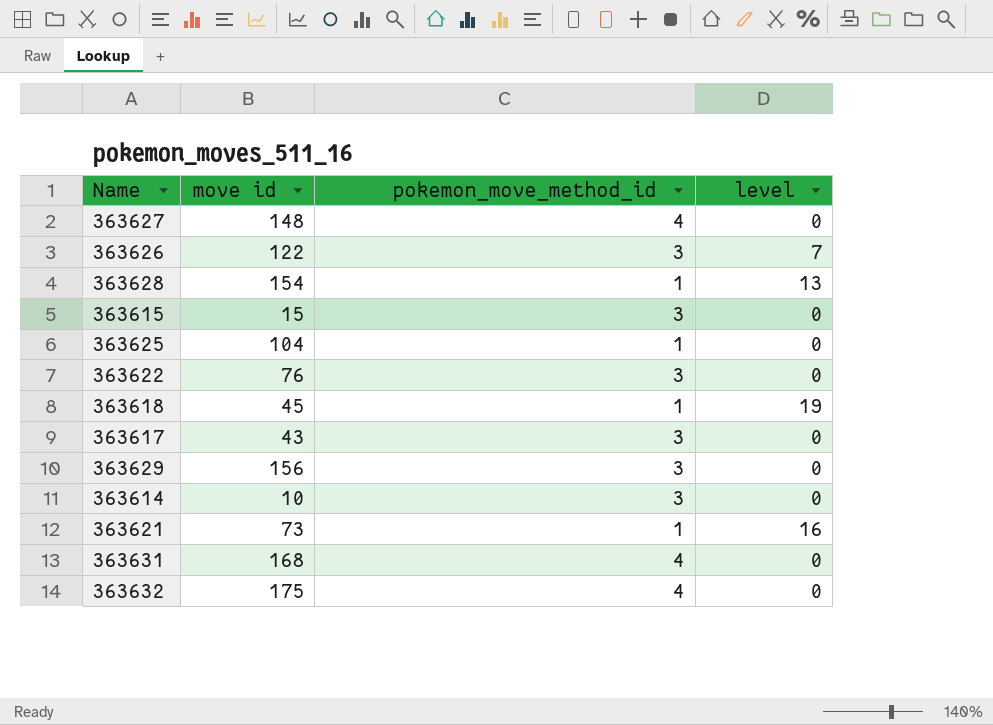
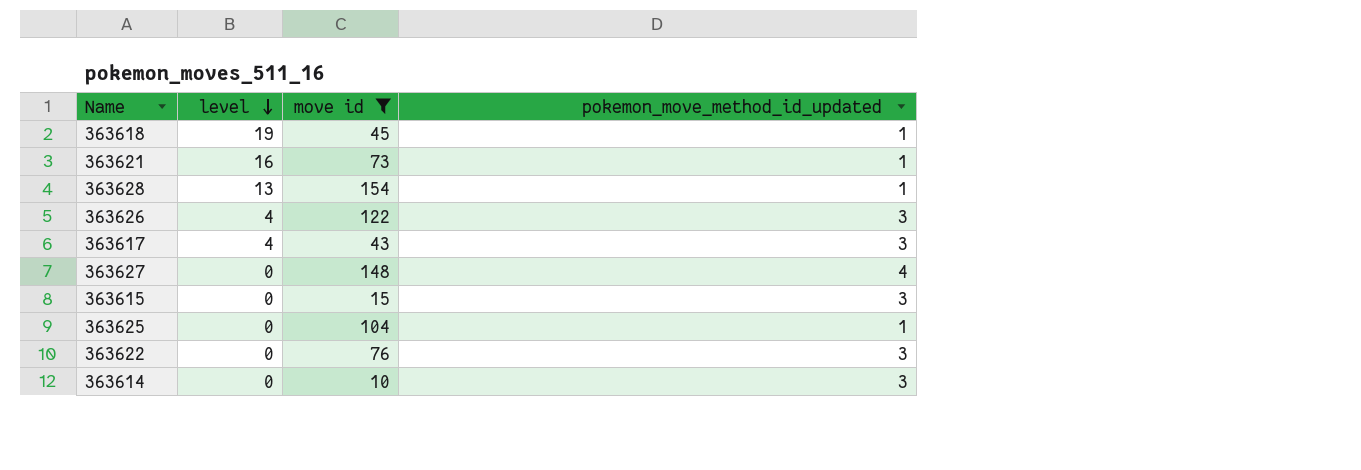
filter: none -> move id <= 154
row order: none -> level descending
column level | position: 4 -> 2
column name: pokemon_move_method_id -> pokemon_move_method_id_updated
363626 | level: 7 -> 4
363617 | level: 0 -> 4

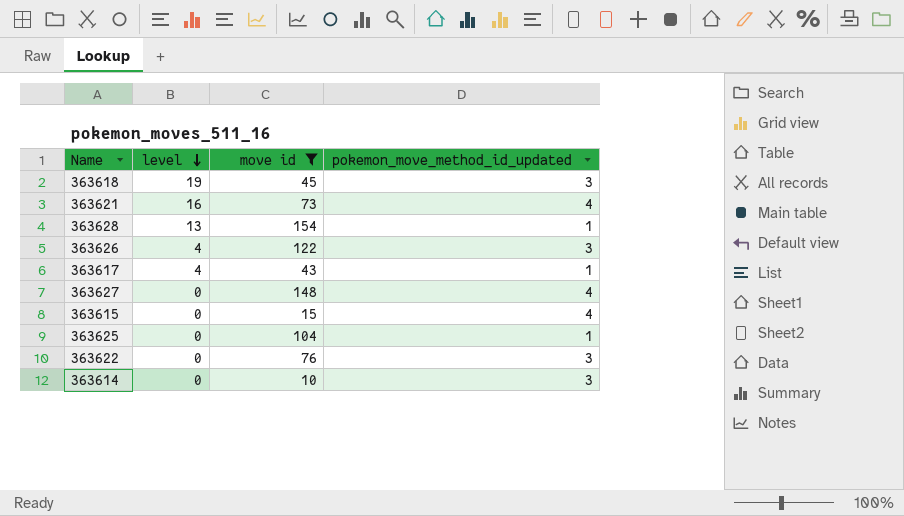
363618 | pokemon_move_method_id_updated: 1 -> 3
363621 | pokemon_move_method_id_updated: 1 -> 4
363617 | pokemon_move_method_id_updated: 3 -> 1
363615 | pokemon_move_method_id_updated: 3 -> 4

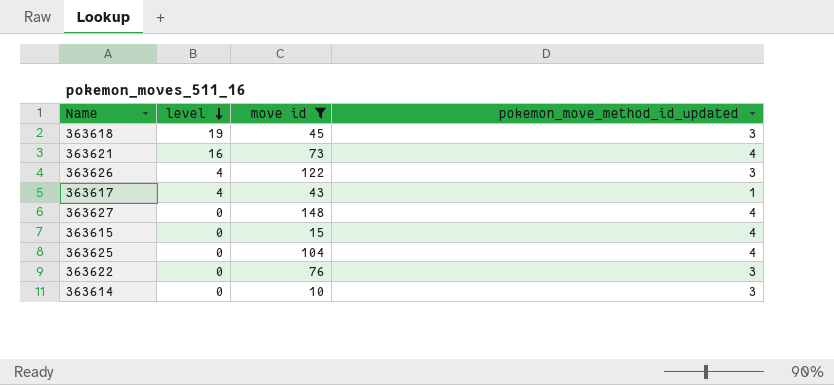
row 363628: 13 | 154 | 1 -> none
363625 | pokemon_move_method_id_updated: 1 -> 4

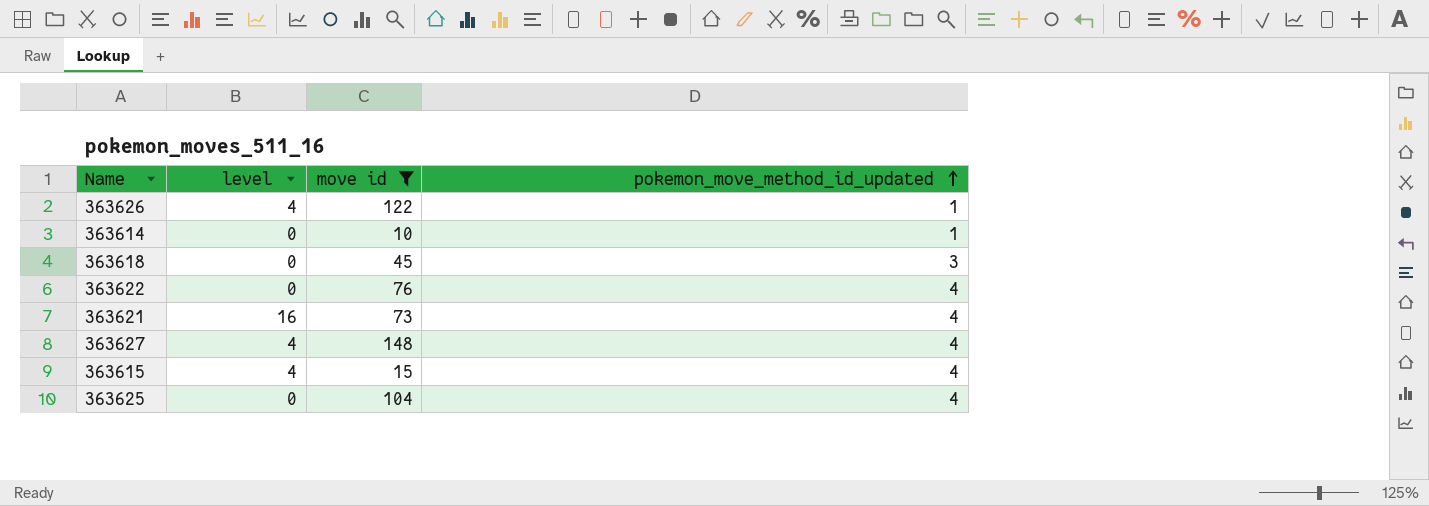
row order: level descending -> pokemon_move_method_id_updated ascending
row 363617: 4 | 43 | 1 -> none
363626 | pokemon_move_method_id_updated: 3 -> 1
363614 | pokemon_move_method_id_updated: 3 -> 1
363618 | level: 19 -> 0
363622 | pokemon_move_method_id_updated: 3 -> 4
363627 | level: 0 -> 4
363615 | level: 0 -> 4

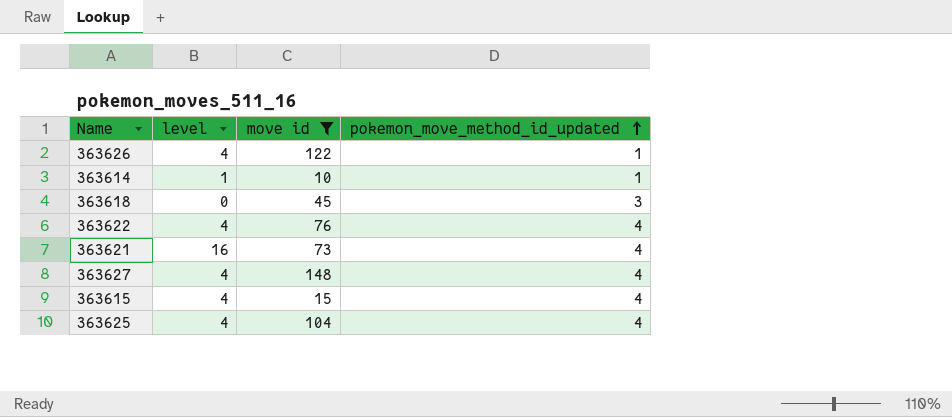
363614 | level: 0 -> 1
363622 | level: 0 -> 4
363625 | level: 0 -> 4

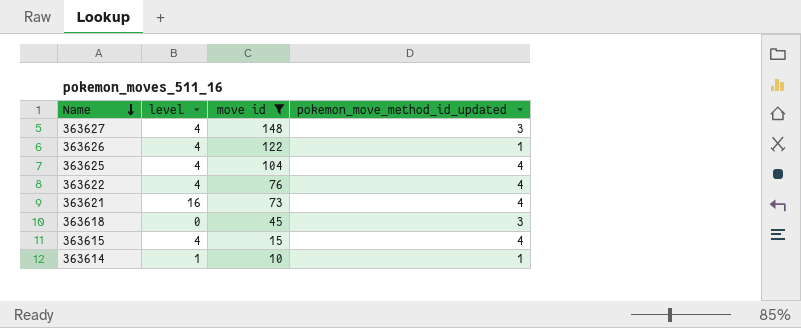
row order: pokemon_move_method_id_updated ascending -> Name descending
363627 | pokemon_move_method_id_updated: 4 -> 3

